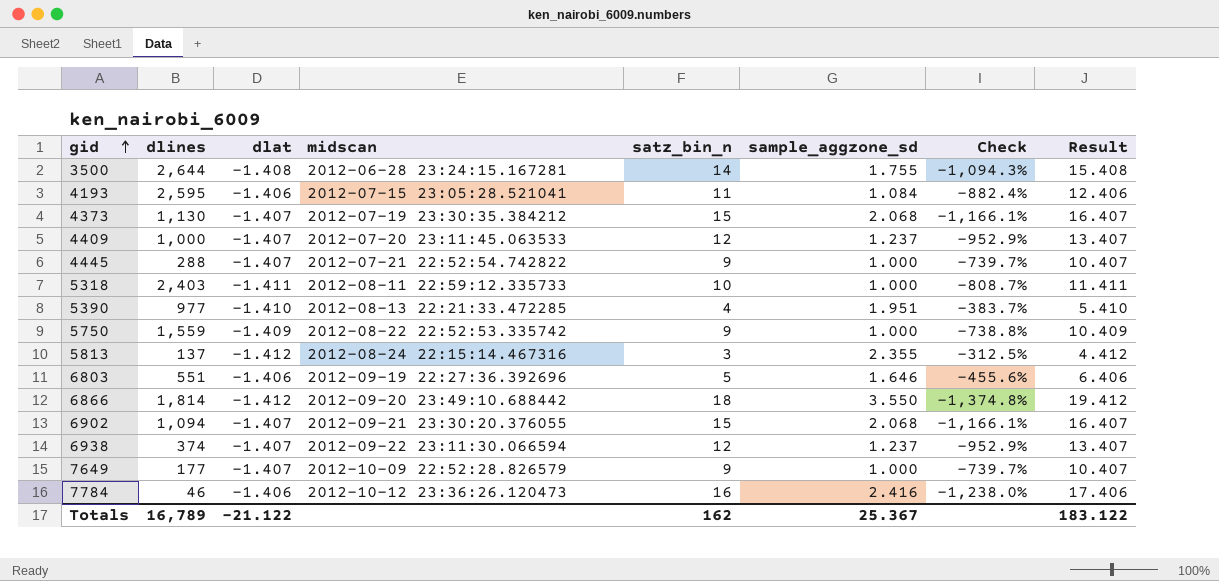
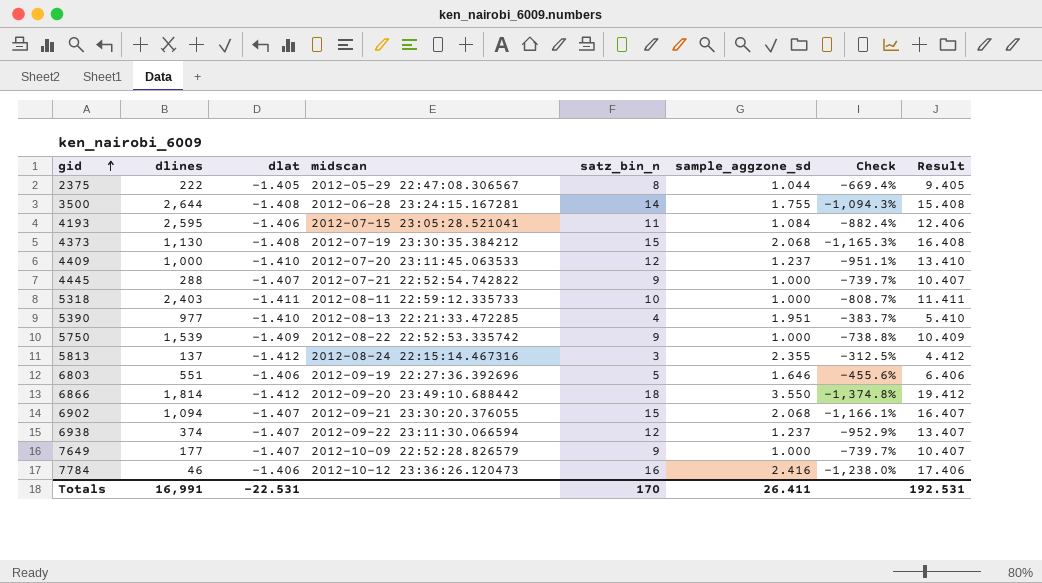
row 2375: none -> 222 | -1.405 | 2012-05-29 22:47:08.306567 | 8 | 1.044 | -669.4% | 9.405
4373 | dlat: -1.407 -> -1.408
4373 | Check: -1,166.1% -> -1,165.3%
4373 | Result: 16.407 -> 16.408
4409 | dlat: -1.407 -> -1.410
4409 | Check: -952.9% -> -951.1%
4409 | Result: 13.407 -> 13.410
5750 | dlines: 1,559 -> 1,539
Totals | dlines: 16,789 -> 16,991
Totals | dlat: -21.122 -> -22.531
Totals | satz_bin_n: 162 -> 170
Totals | sample_aggzone_sd: 25.367 -> 26.411
Totals | Result: 183.122 -> 192.531

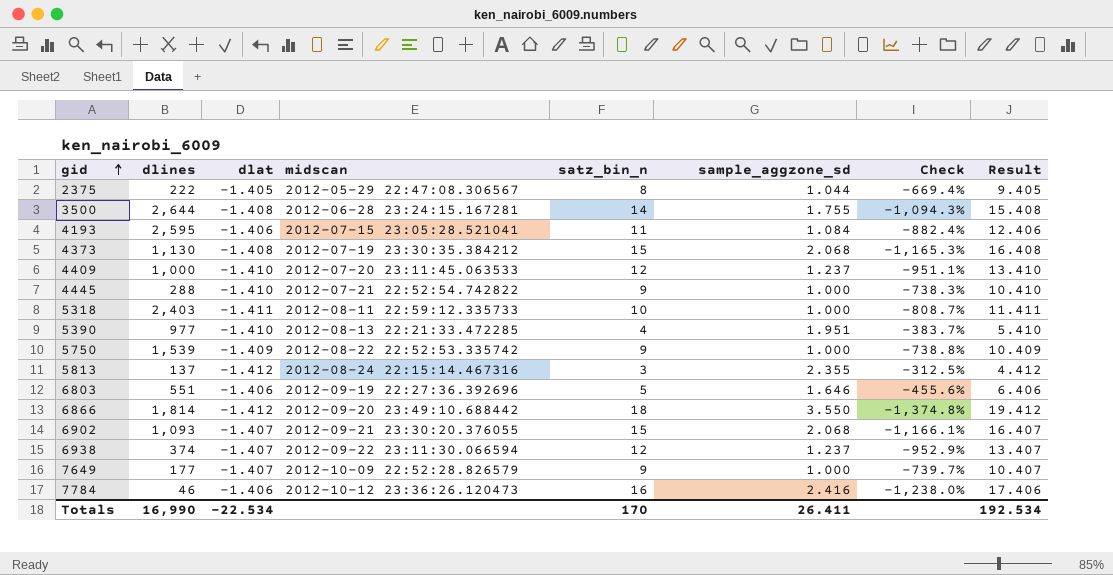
4445 | dlat: -1.407 -> -1.410
4445 | Check: -739.7% -> -738.3%
4445 | Result: 10.407 -> 10.410
6902 | dlines: 1,094 -> 1,093
Totals | dlines: 16,991 -> 16,990
Totals | dlat: -22.531 -> -22.534
Totals | Result: 192.531 -> 192.534

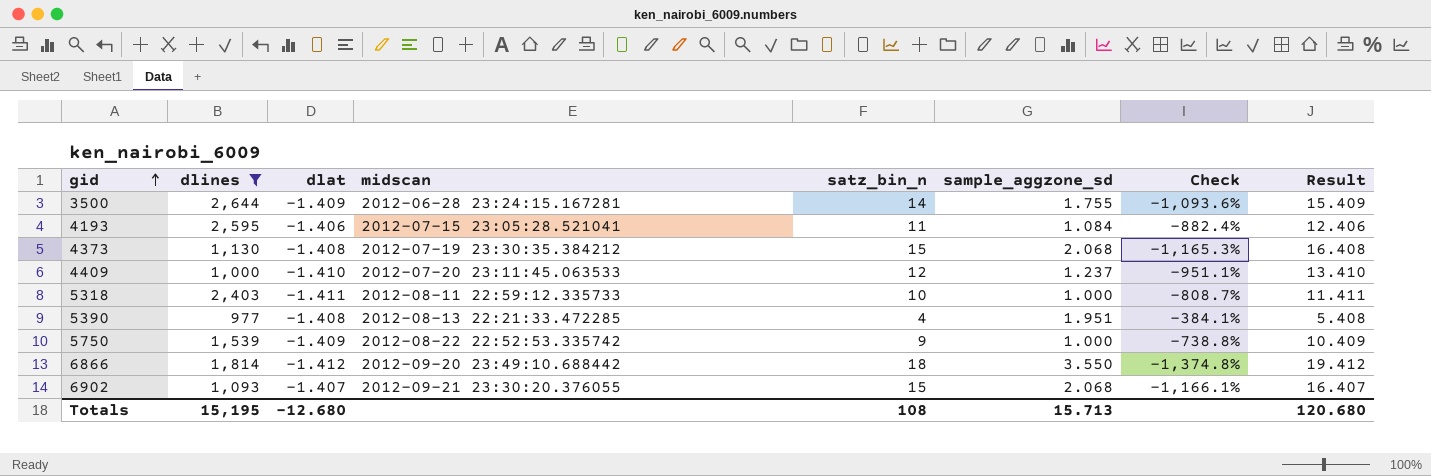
filter: none -> dlines >= 977
3500 | dlat: -1.408 -> -1.409
3500 | Check: -1,094.3% -> -1,093.6%
3500 | Result: 15.408 -> 15.409
5390 | dlat: -1.410 -> -1.408
5390 | Check: -383.7% -> -384.1%
5390 | Result: 5.410 -> 5.408
Totals | dlines: 16,990 -> 15,195
Totals | dlat: -22.534 -> -12.680
Totals | satz_bin_n: 170 -> 108
Totals | sample_aggzone_sd: 26.411 -> 15.713
Totals | Result: 192.534 -> 120.680

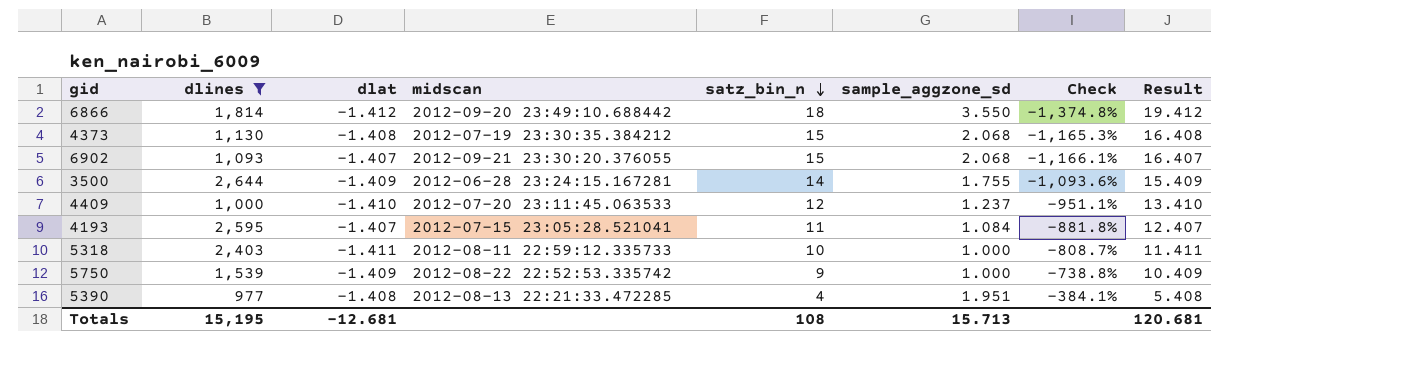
row order: gid ascending -> satz_bin_n descending
4193 | dlat: -1.406 -> -1.407
4193 | Check: -882.4% -> -881.8%
4193 | Result: 12.406 -> 12.407
Totals | dlat: -12.680 -> -12.681
Totals | Result: 120.680 -> 120.681

